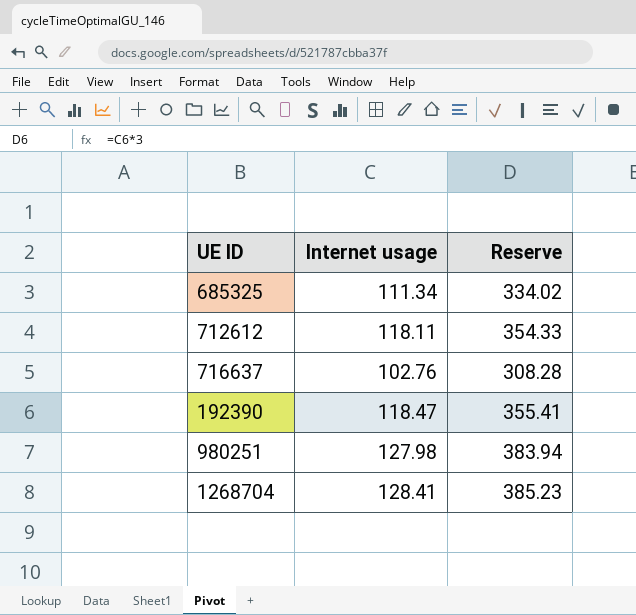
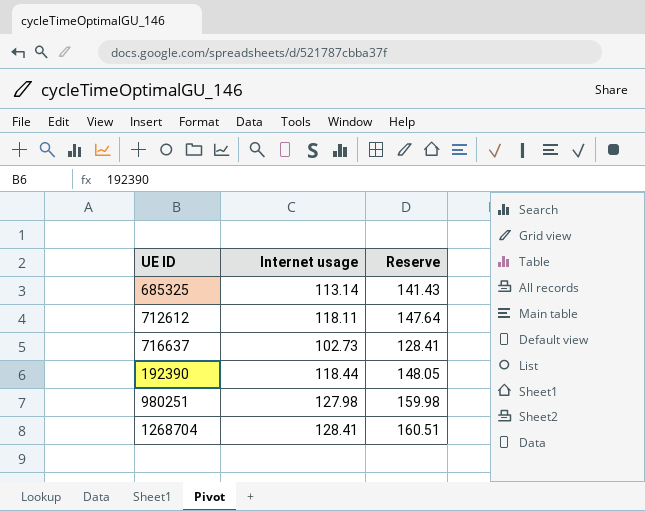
column Reserve | formula: [Internet usage] * 3 -> [Internet usage] * 1.25
685325 | Internet usage: 111.34 -> 113.14
716637 | Internet usage: 102.76 -> 102.73
192390 | Internet usage: 118.47 -> 118.44

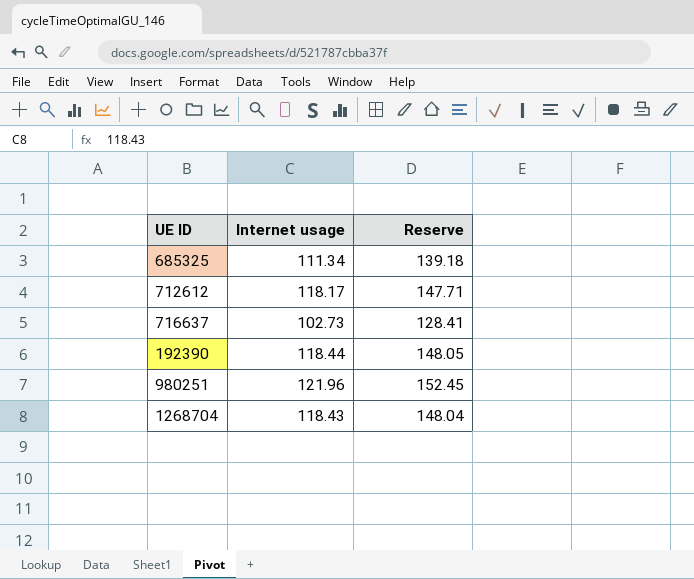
685325 | Internet usage: 113.14 -> 111.34
685325 | Reserve: 141.43 -> 139.18
712612 | Internet usage: 118.11 -> 118.17
712612 | Reserve: 147.64 -> 147.71
980251 | Internet usage: 127.98 -> 121.96
980251 | Reserve: 159.98 -> 152.45
1268704 | Internet usage: 128.41 -> 118.43
1268704 | Reserve: 160.51 -> 148.04

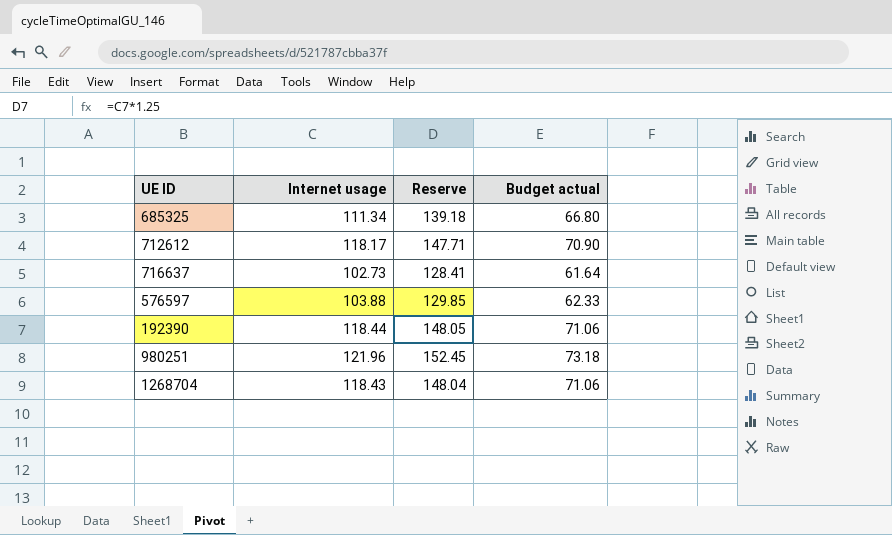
column Budget actual | formula: none -> [Internet usage] * 0.6
row 576597: none -> 103.88 | 129.85 | 62.33

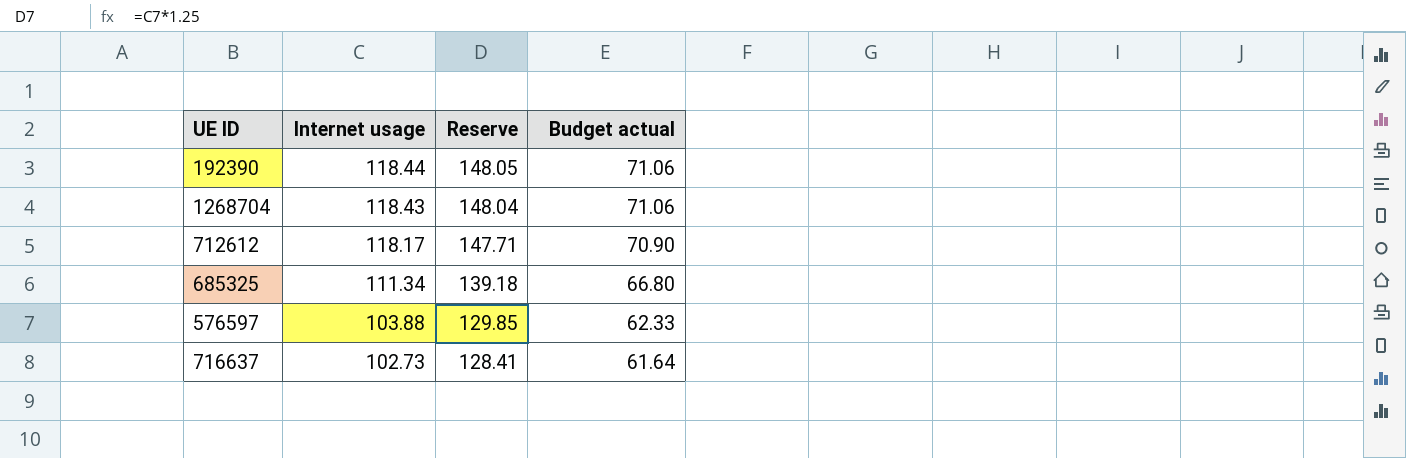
row order: none -> Internet usage descending
row 980251: 121.96 | 152.45 | 73.18 -> none

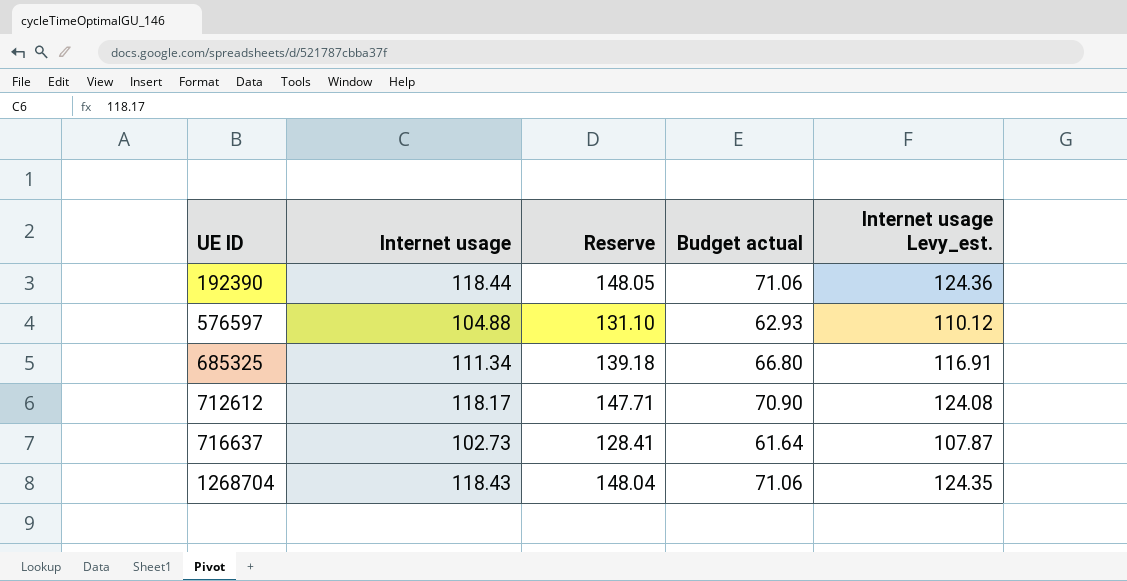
row order: Internet usage descending -> UE ID ascending
column Internet usage Levy_est. | formula: none -> [Internet usage] * 1.05
576597 | Internet usage: 103.88 -> 104.88
576597 | Reserve: 129.85 -> 131.10
576597 | Budget actual: 62.33 -> 62.93

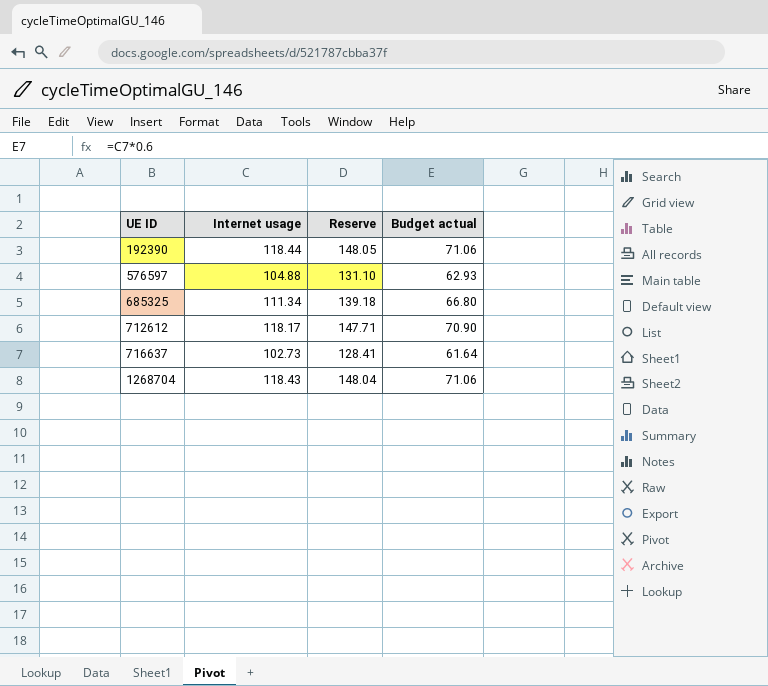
column Internet usage Levy_est. | formula: [Internet usage] * 1.05 -> none

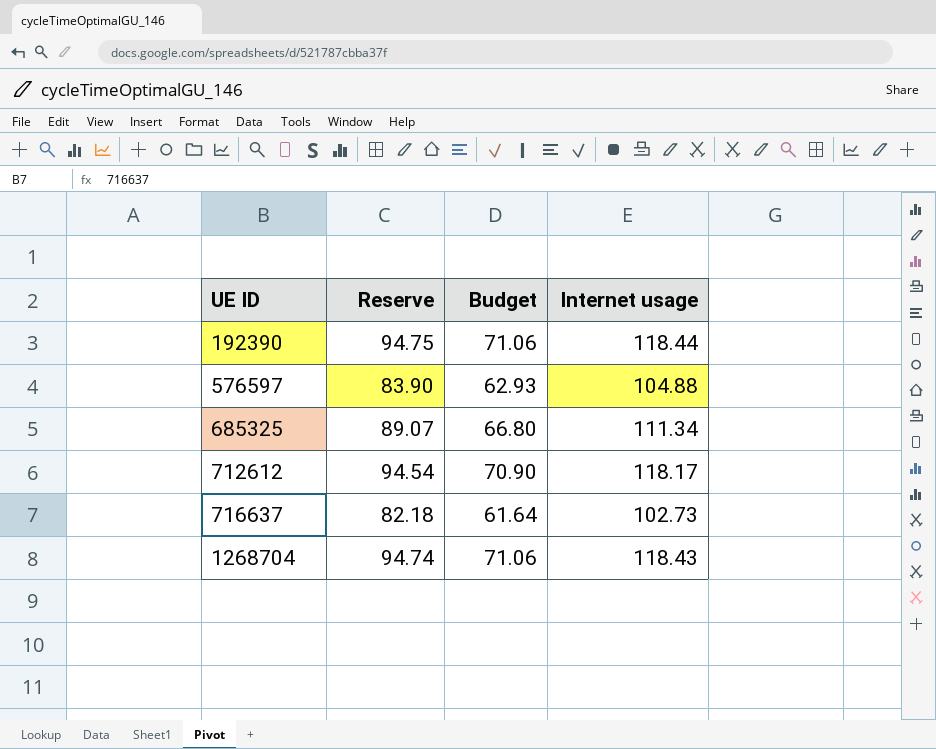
column Reserve | formula: [Internet usage] * 1.25 -> [Internet usage] * 0.8
column name: Budget actual -> Budget
column Internet usage | position: 2 -> 4

